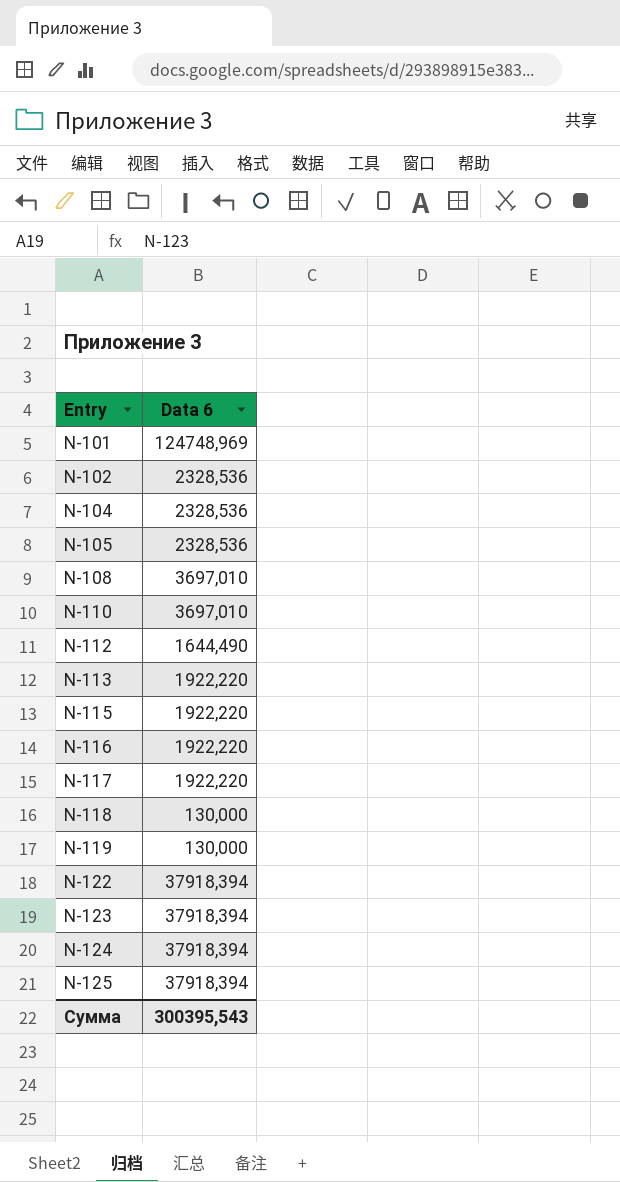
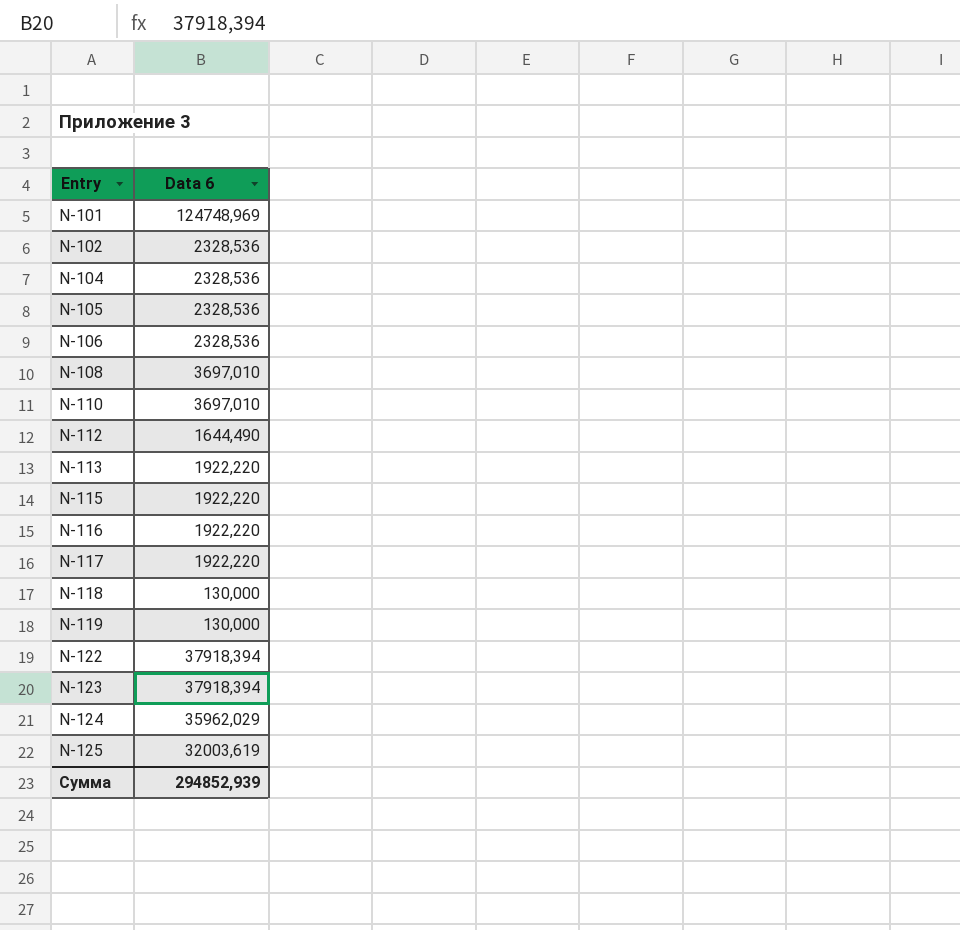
row N-106: none -> 2328,536
N-124 | Data 6: 37918,394 -> 35962,029
N-125 | Data 6: 37918,394 -> 32003,619
Сумма | Data 6: 300395,543 -> 294852,939

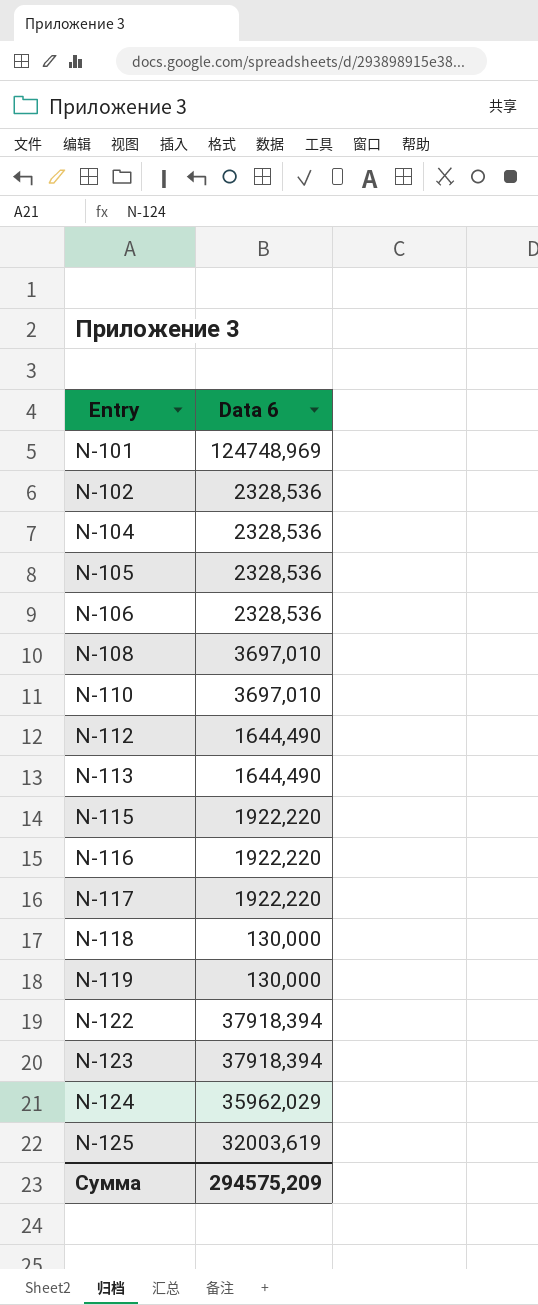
N-113 | Data 6: 1922,220 -> 1644,490
Сумма | Data 6: 294852,939 -> 294575,209

